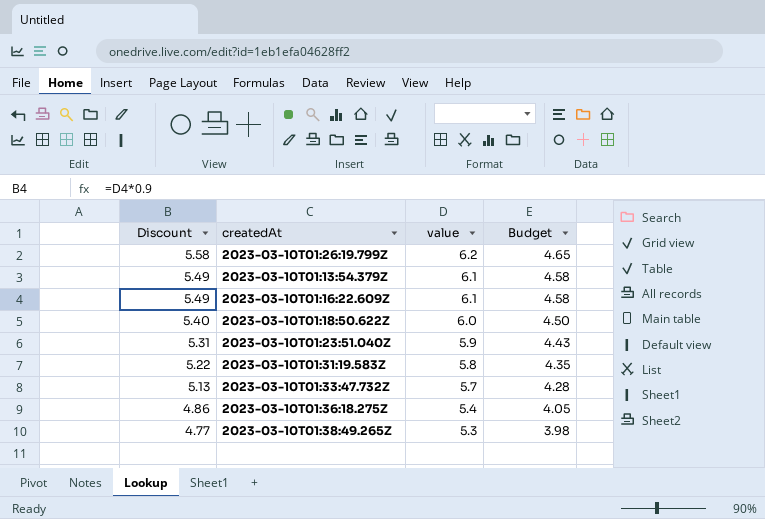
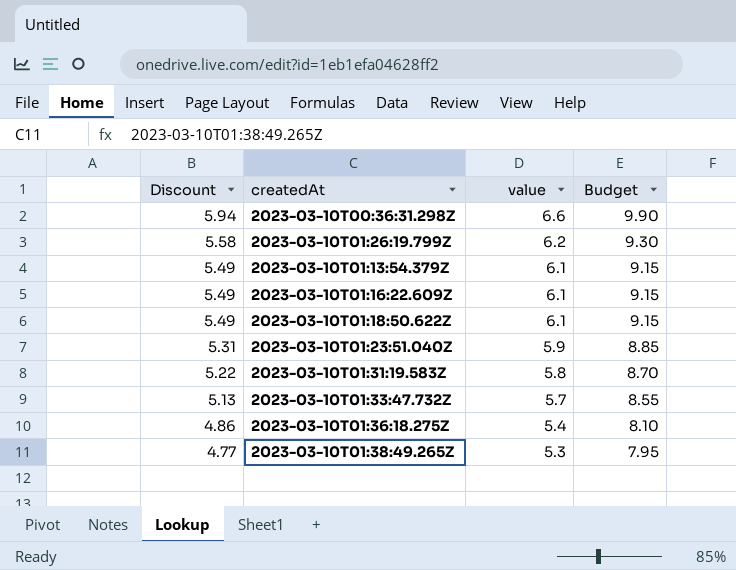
column Budget | formula: [value] * 0.75 -> [value] * 1.5
row 2023-03-10T00:36:31.298Z: none -> 5.94 | 6.6 | 9.90
2023-03-10T01:18:50.622Z | Discount: 5.40 -> 5.49
2023-03-10T01:18:50.622Z | value: 6.0 -> 6.1

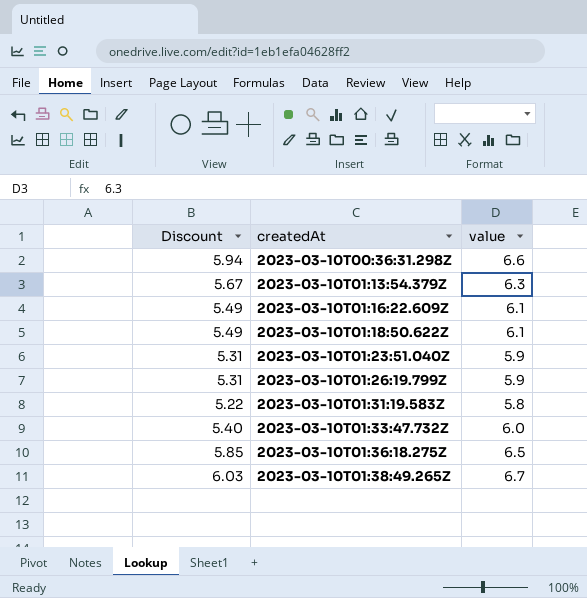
row order: Discount descending -> createdAt ascending
column Budget | formula: [value] * 1.5 -> none
2023-03-10T01:13:54.379Z | Discount: 5.49 -> 5.67
2023-03-10T01:13:54.379Z | value: 6.1 -> 6.3
2023-03-10T01:26:19.799Z | Discount: 5.58 -> 5.31
2023-03-10T01:26:19.799Z | value: 6.2 -> 5.9
2023-03-10T01:33:47.732Z | Discount: 5.13 -> 5.40
2023-03-10T01:33:47.732Z | value: 5.7 -> 6.0
2023-03-10T01:36:18.275Z | Discount: 4.86 -> 5.85
2023-03-10T01:36:18.275Z | value: 5.4 -> 6.5
2023-03-10T01:38:49.265Z | Discount: 4.77 -> 6.03
2023-03-10T01:38:49.265Z | value: 5.3 -> 6.7

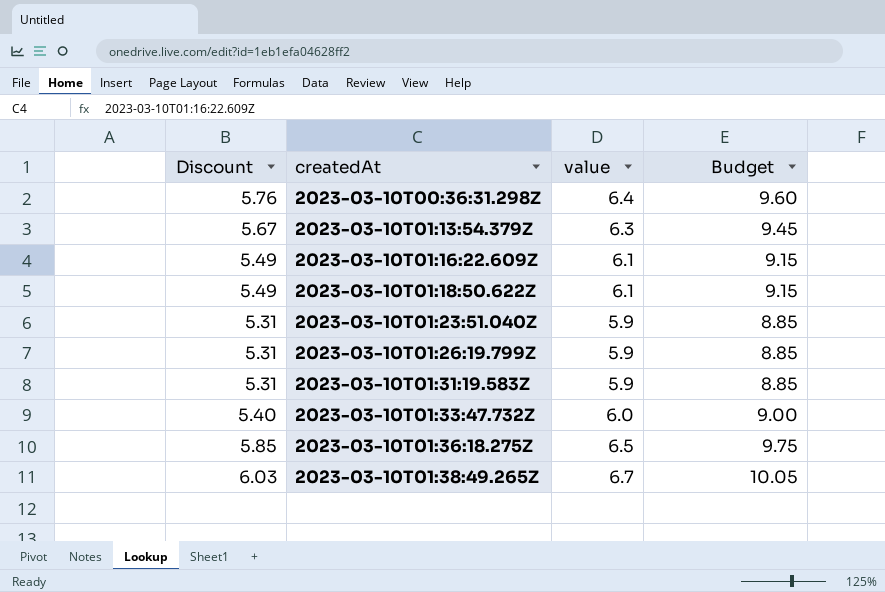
column Budget | formula: none -> [value] * 1.5
2023-03-10T00:36:31.298Z | Discount: 5.94 -> 5.76
2023-03-10T00:36:31.298Z | value: 6.6 -> 6.4
2023-03-10T01:31:19.583Z | Discount: 5.22 -> 5.31
2023-03-10T01:31:19.583Z | value: 5.8 -> 5.9

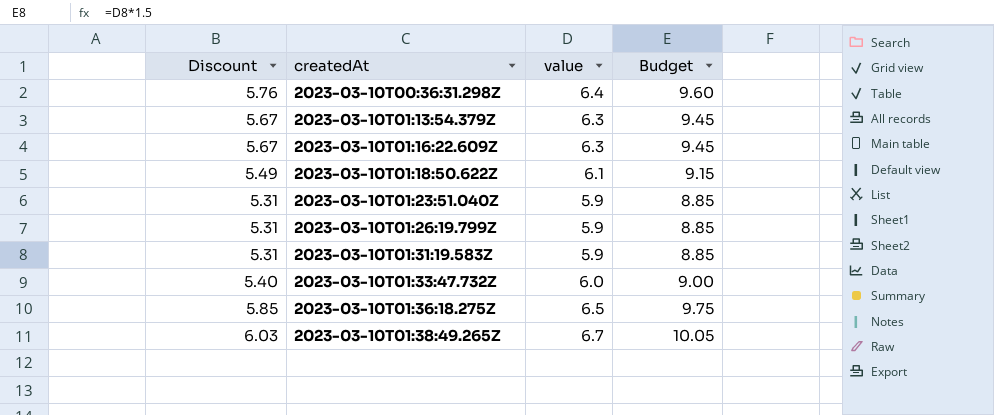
2023-03-10T01:16:22.609Z | Discount: 5.49 -> 5.67
2023-03-10T01:16:22.609Z | value: 6.1 -> 6.3
2023-03-10T01:16:22.609Z | Budget: 9.15 -> 9.45

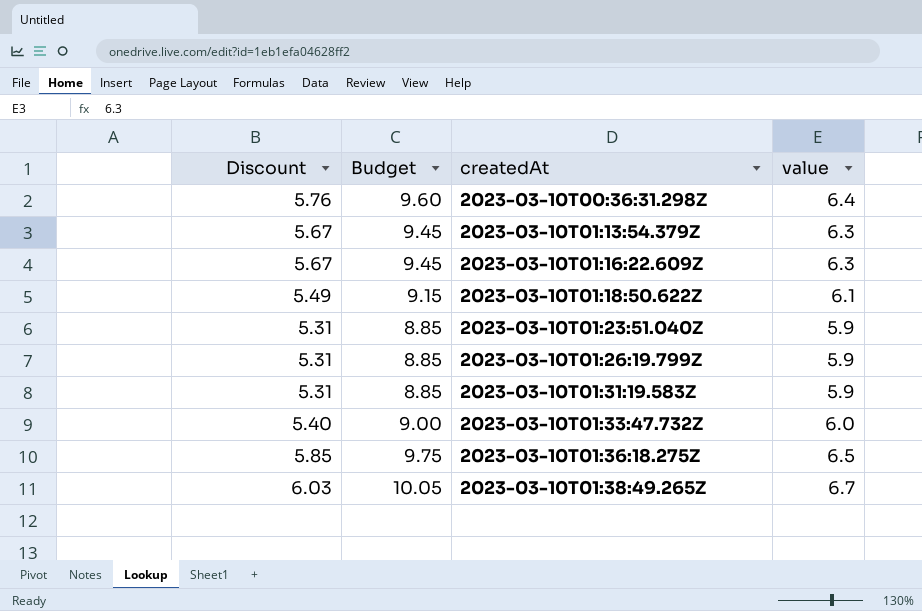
column Budget | position: 4 -> 2

